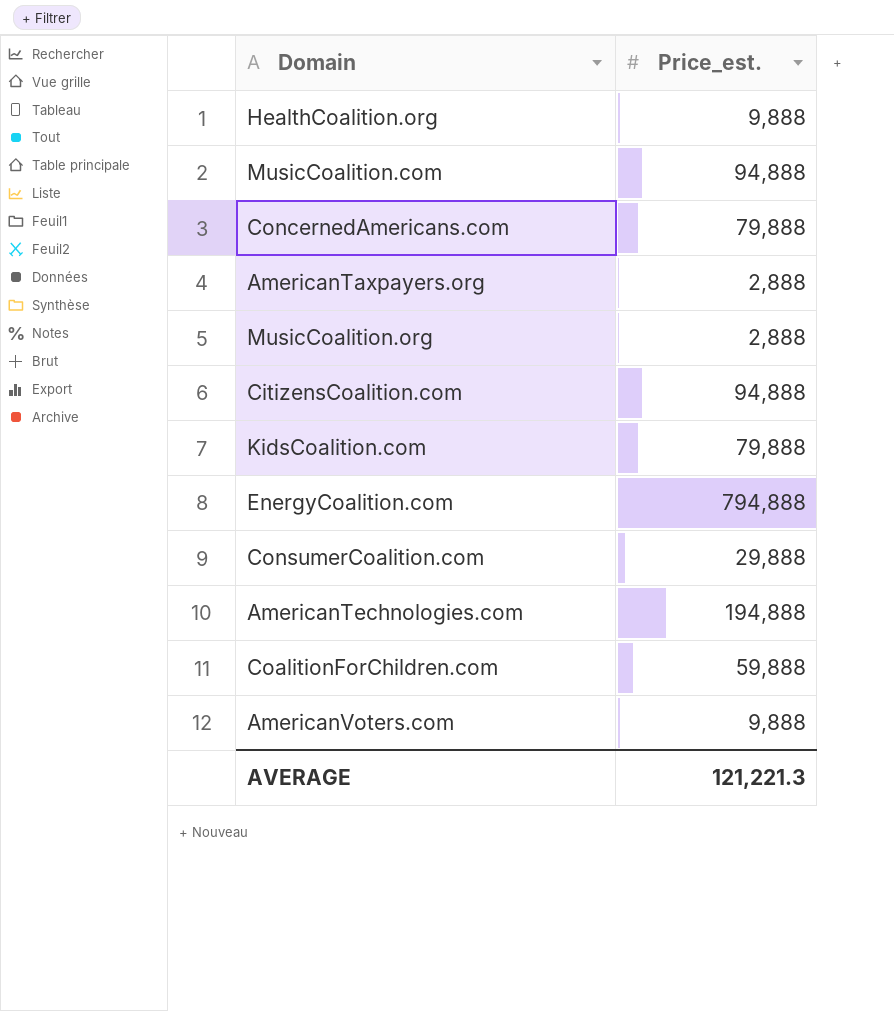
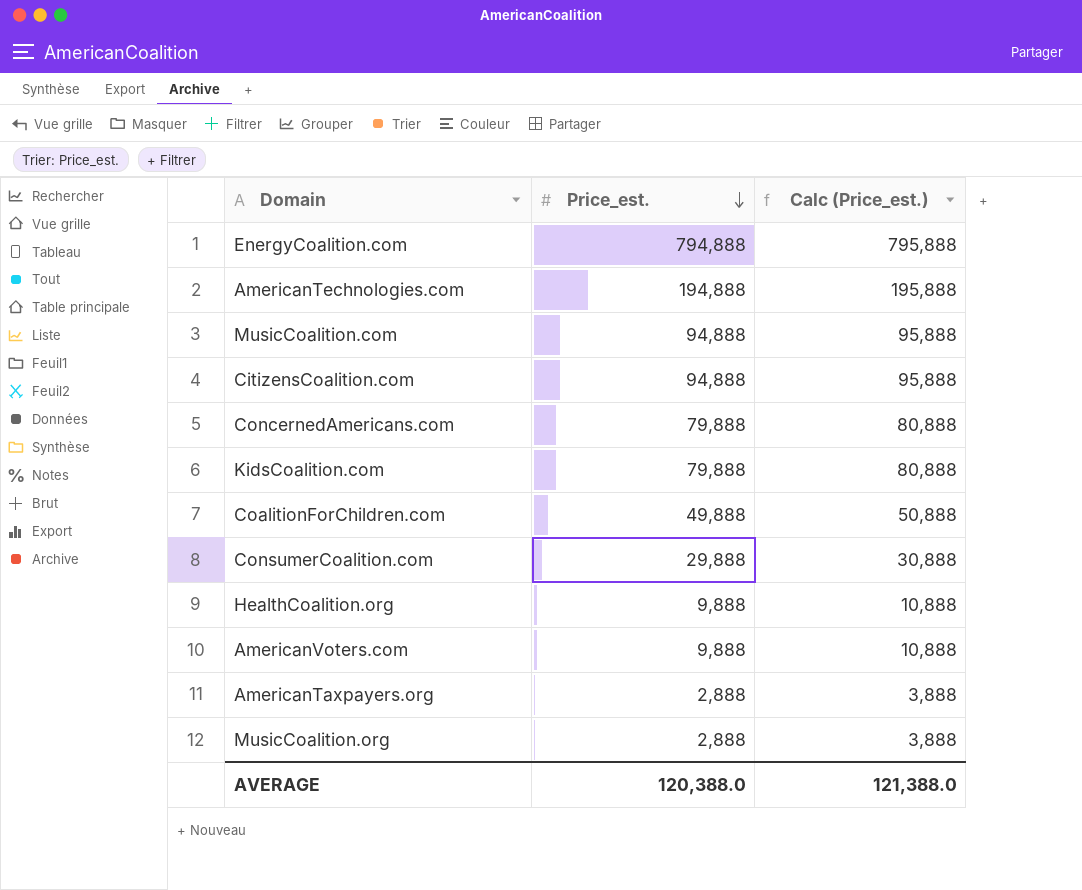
row order: none -> Price_est. descending
column Calc (Price_est.) | formula: none -> [Price_est.] + 1000
CoalitionForChildren.com | Price_est.: 59,888 -> 49,888
AVERAGE | Price_est.: 121,221.3 -> 120,388.0

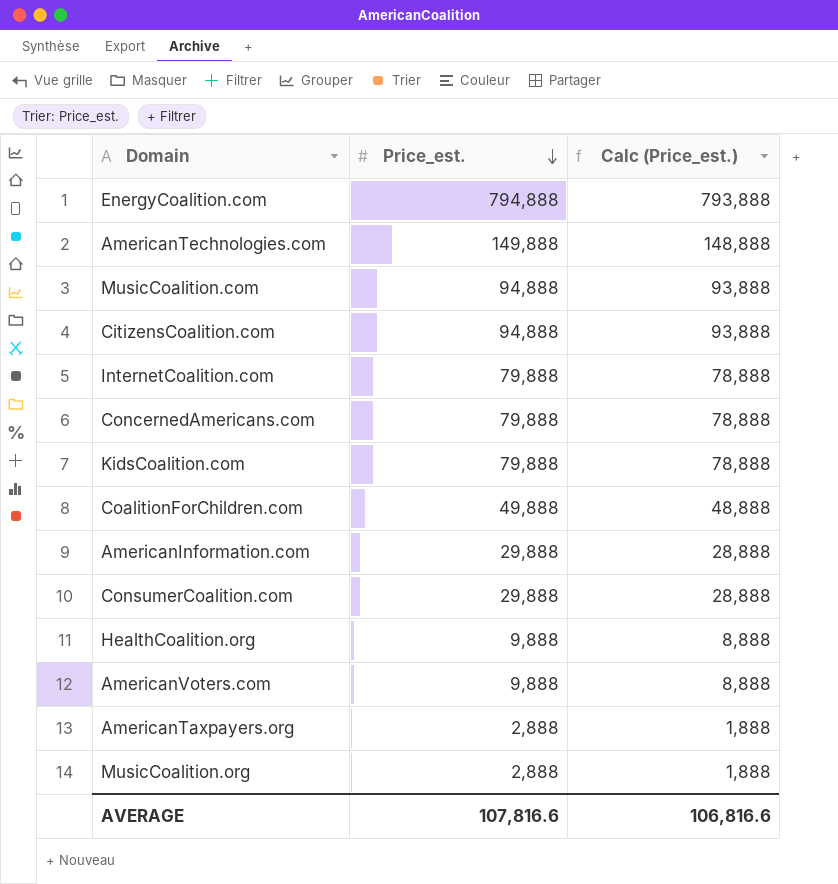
column Calc (Price_est.) | formula: [Price_est.] + 1000 -> [Price_est.] - 1000
AmericanTechnologies.com | Price_est.: 194,888 -> 149,888
row InternetCoalition.com: none -> 79,888 | 78,888
row AmericanInformation.com: none -> 29,888 | 28,888
AVERAGE | Price_est.: 120,388.0 -> 107,816.6
AVERAGE | Calc (Price_est.): 121,388.0 -> 106,816.6

